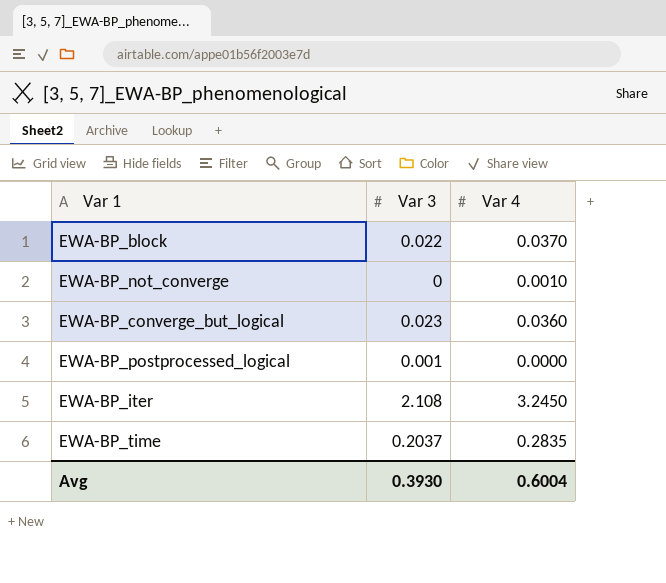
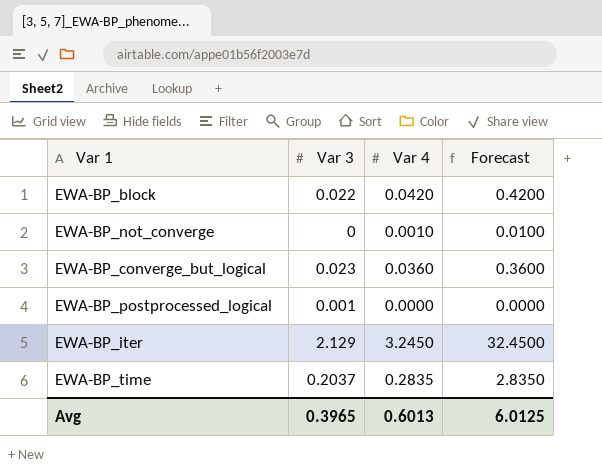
column Forecast | formula: none -> [Var 4] * 10
EWA-BP_block | Var 4: 0.0370 -> 0.0420
EWA-BP_iter | Var 3: 2.108 -> 2.129
Avg | Var 3: 0.3930 -> 0.3965
Avg | Var 4: 0.6004 -> 0.6013

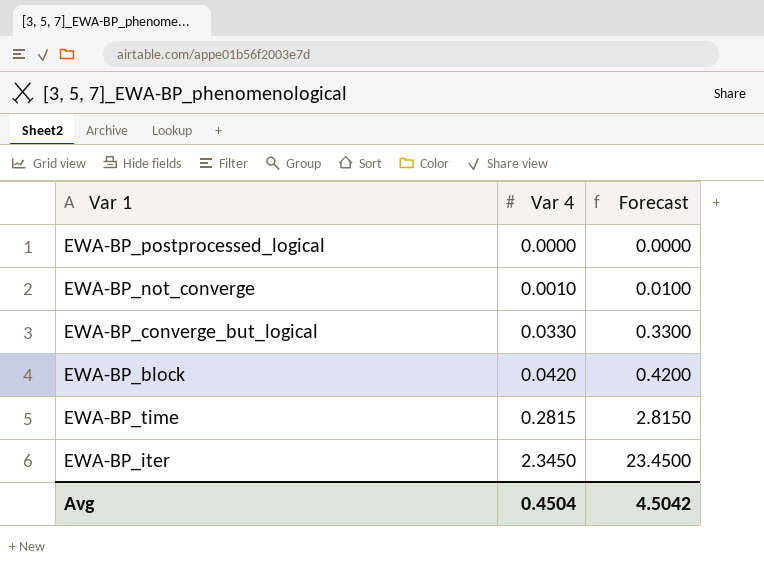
row order: none -> Var 4 ascending
column Var 3 | position: 2 -> none
EWA-BP_converge_but_logical | Var 4: 0.0360 -> 0.0330
EWA-BP_converge_but_logical | Forecast: 0.3600 -> 0.3300
EWA-BP_time | Var 4: 0.2835 -> 0.2815
EWA-BP_time | Forecast: 2.8350 -> 2.8150
EWA-BP_iter | Var 4: 3.2450 -> 2.3450
EWA-BP_iter | Forecast: 32.4500 -> 23.4500
Avg | Var 4: 0.6013 -> 0.4504
Avg | Forecast: 6.0125 -> 4.5042

